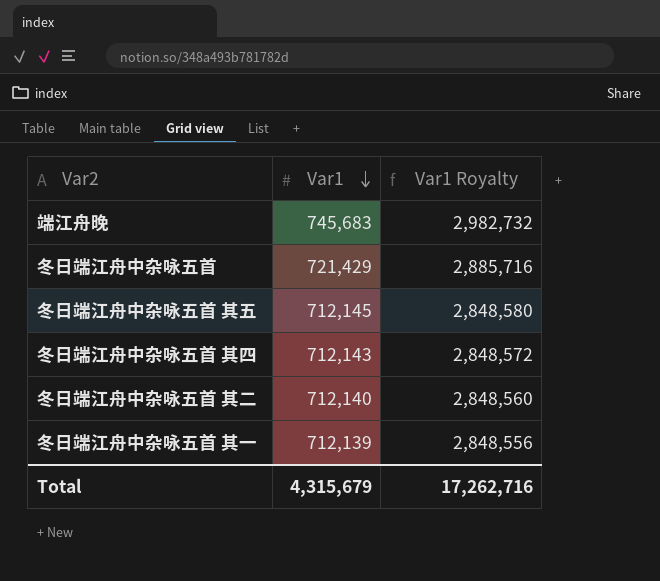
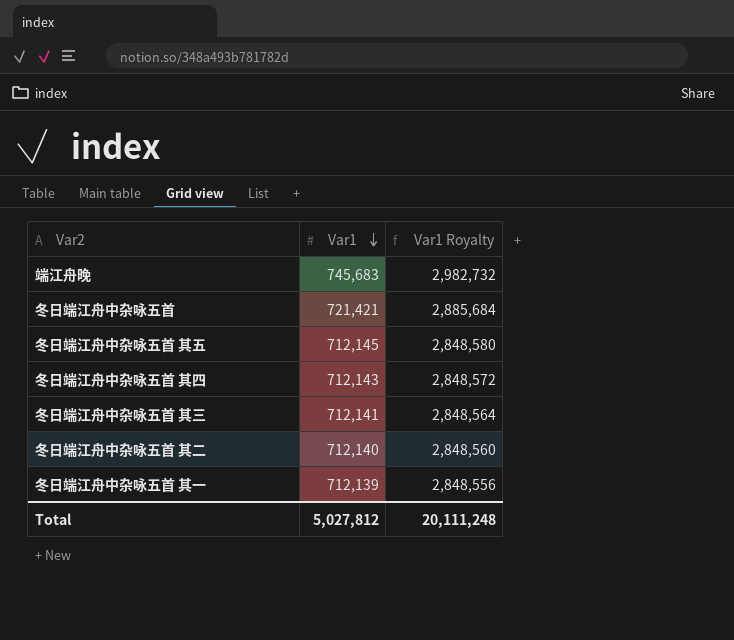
冬日端江舟中杂咏五首 | Var1: 721,429 -> 721,421
冬日端江舟中杂咏五首 | Var1 Royalty: 2,885,716 -> 2,885,684
row 冬日端江舟中杂咏五首 其三: none -> 712,141 | 2,848,564
Total | Var1: 4,315,679 -> 5,027,812
Total | Var1 Royalty: 17,262,716 -> 20,111,248

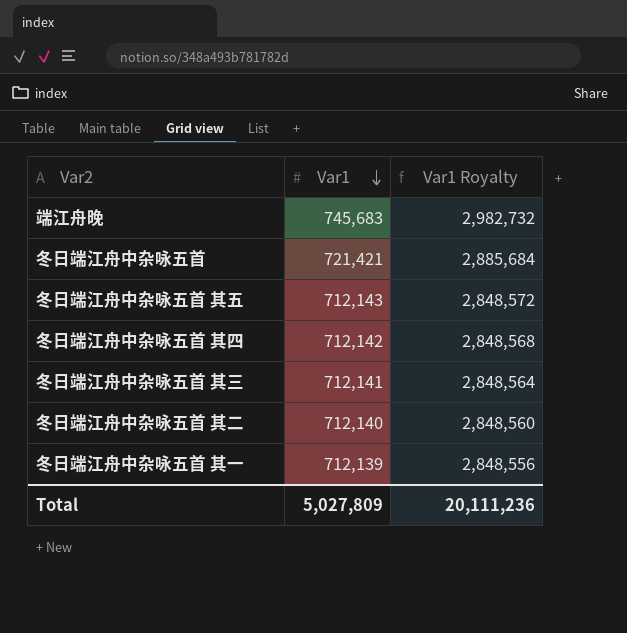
冬日端江舟中杂咏五首 其五 | Var1: 712,145 -> 712,143
冬日端江舟中杂咏五首 其五 | Var1 Royalty: 2,848,580 -> 2,848,572
冬日端江舟中杂咏五首 其四 | Var1: 712,143 -> 712,142
冬日端江舟中杂咏五首 其四 | Var1 Royalty: 2,848,572 -> 2,848,568
Total | Var1: 5,027,812 -> 5,027,809
Total | Var1 Royalty: 20,111,248 -> 20,111,236

